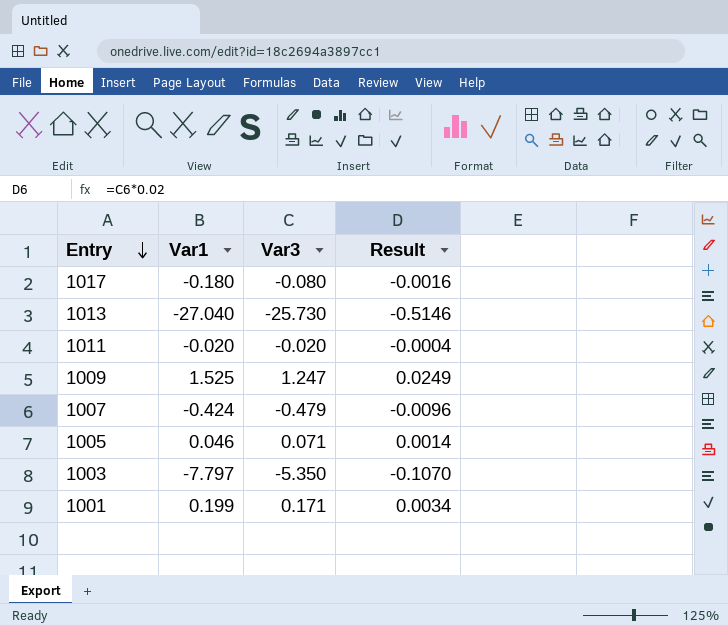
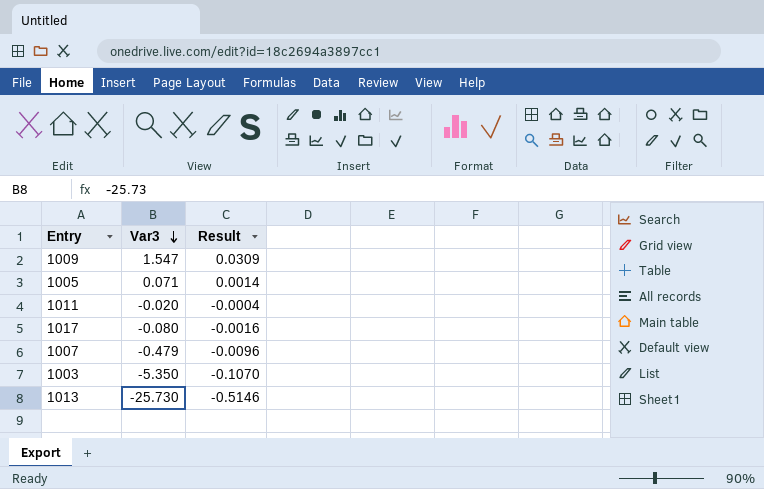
row order: Entry descending -> Var3 descending
column Var1 | position: 2 -> none
row 1001: 0.199 | 0.171 | 0.0034 -> none
1009 | Var3: 1.247 -> 1.547
1009 | Result: 0.0249 -> 0.0309

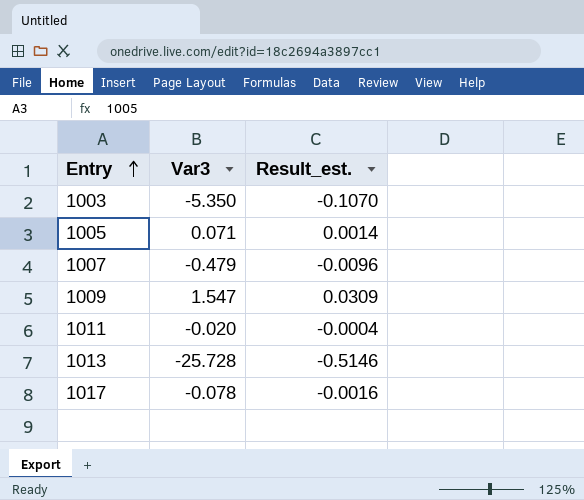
row order: Var3 descending -> Entry ascending
column name: Result -> Result_est.
1013 | Var3: -25.730 -> -25.728
1017 | Var3: -0.080 -> -0.078

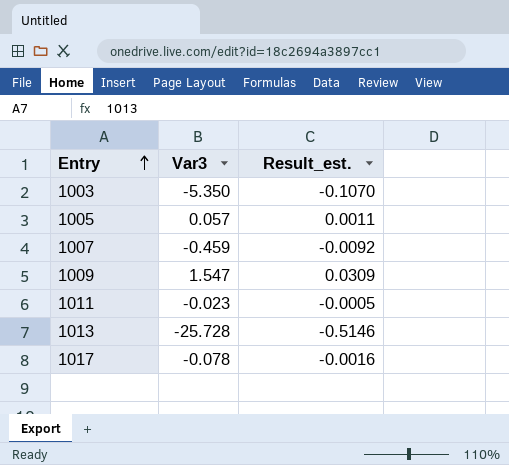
1005 | Var3: 0.071 -> 0.057
1005 | Result_est.: 0.0014 -> 0.0011
1007 | Var3: -0.479 -> -0.459
1007 | Result_est.: -0.0096 -> -0.0092
1011 | Var3: -0.020 -> -0.023
1011 | Result_est.: -0.0004 -> -0.0005

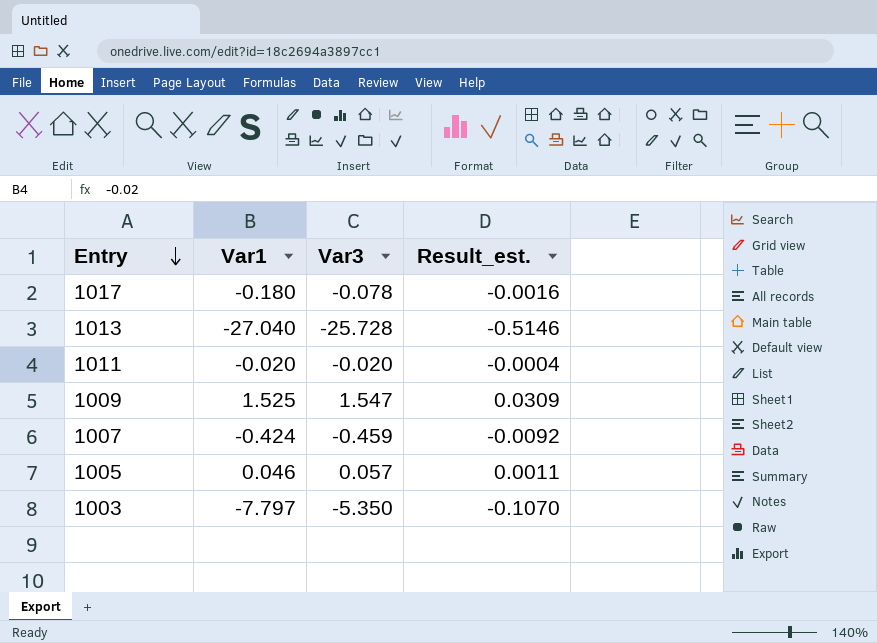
row order: Entry ascending -> Entry descending
column Var1 | position: none -> 2
1011 | Var3: -0.023 -> -0.020
1011 | Result_est.: -0.0005 -> -0.0004

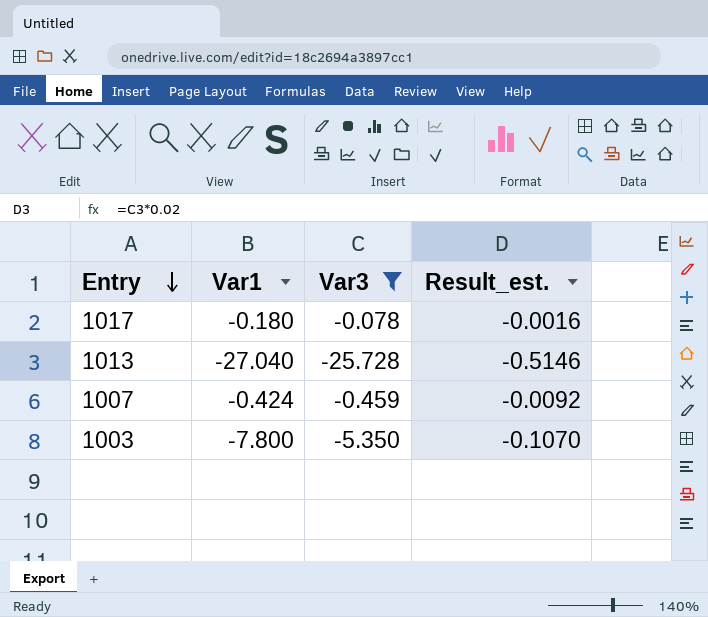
filter: none -> Var3 <= -0.078
1003 | Var1: -7.797 -> -7.800

